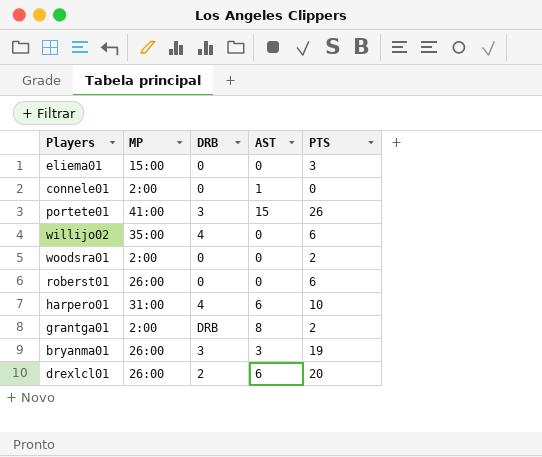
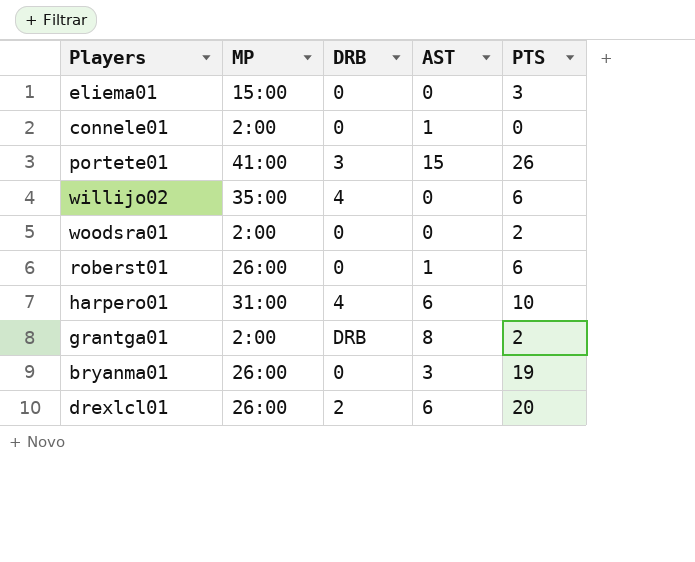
roberst01 | AST: 0 -> 1
bryanma01 | DRB: 3 -> 0

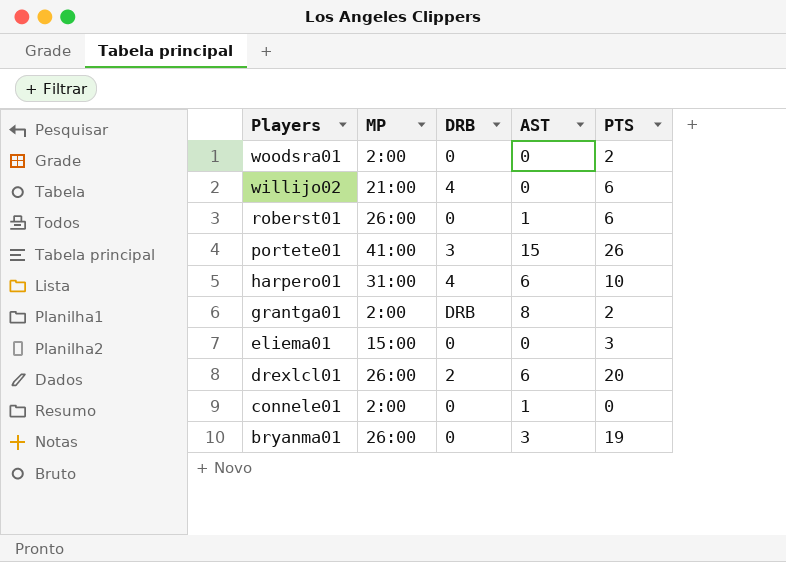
row order: none -> Players descending
willijo02 | MP: 35:00 -> 21:00

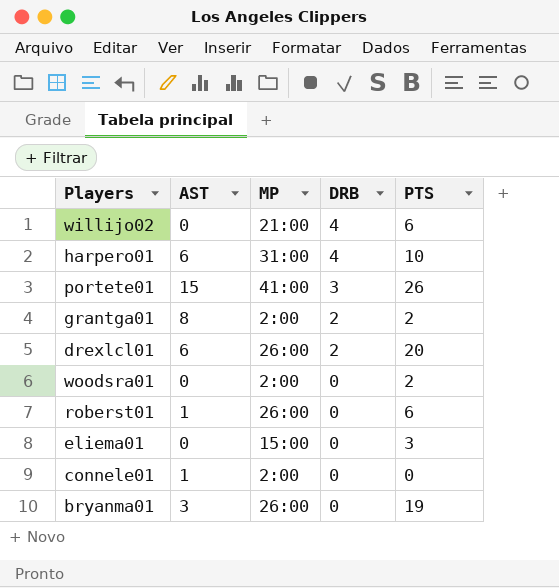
row order: Players descending -> DRB descending
column AST | position: 4 -> 2
grantga01 | DRB: DRB -> 2

